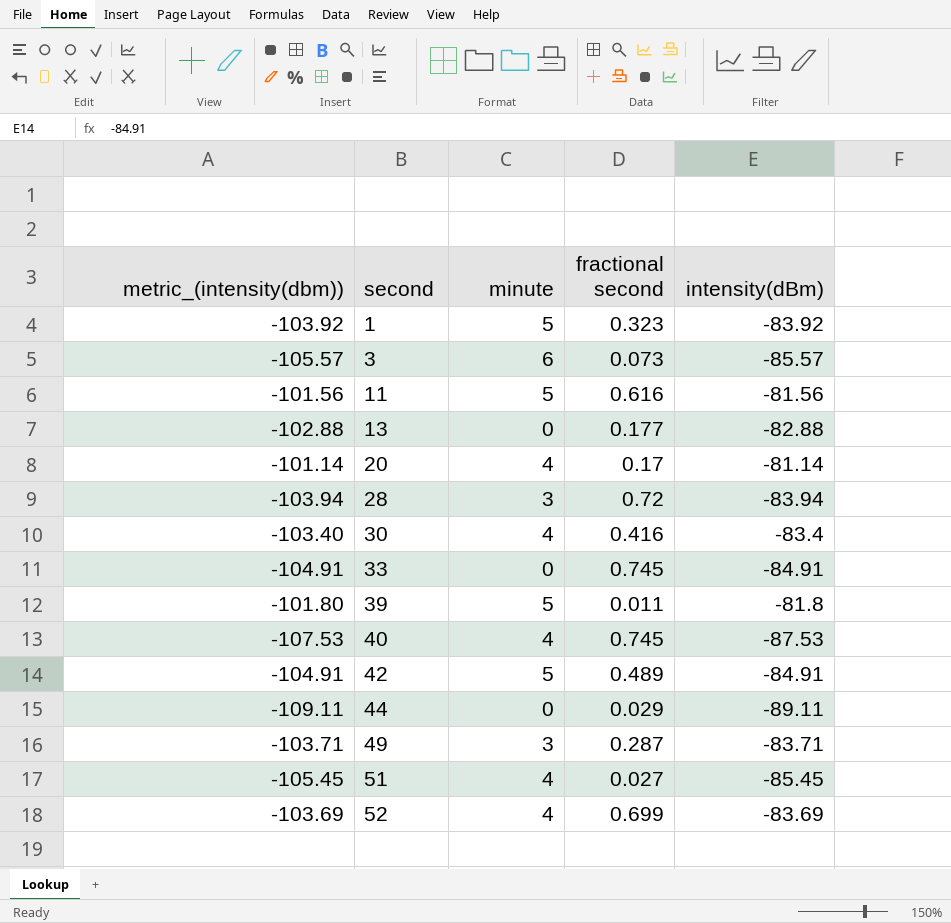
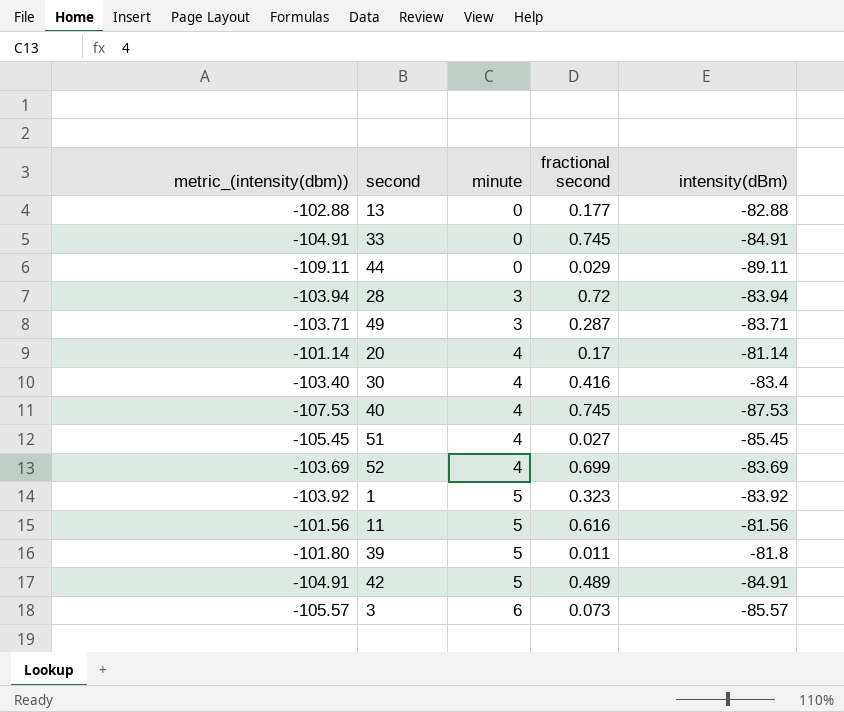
row order: second ascending -> minute ascending

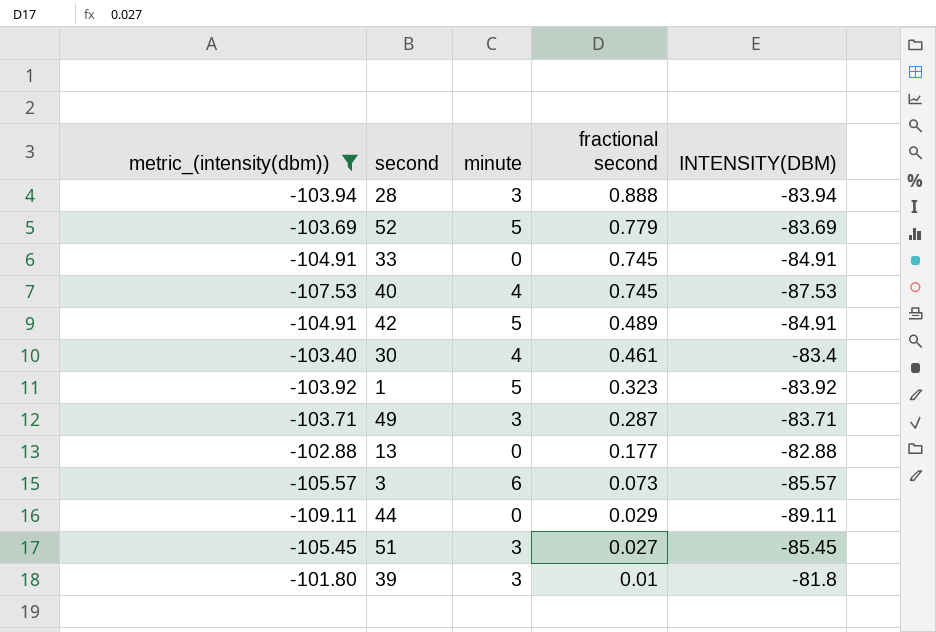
filter: none -> metric_(intensity(dbm)) <= -101.80
row order: minute ascending -> fractional second descending
column name: intensity(dBm) -> INTENSITY(DBM)
28 | fractional second: 0.72 -> 0.888
52 | minute: 4 -> 5
52 | fractional second: 0.699 -> 0.779
30 | fractional second: 0.416 -> 0.461
51 | minute: 4 -> 3
39 | minute: 5 -> 3
39 | fractional second: 0.011 -> 0.01

